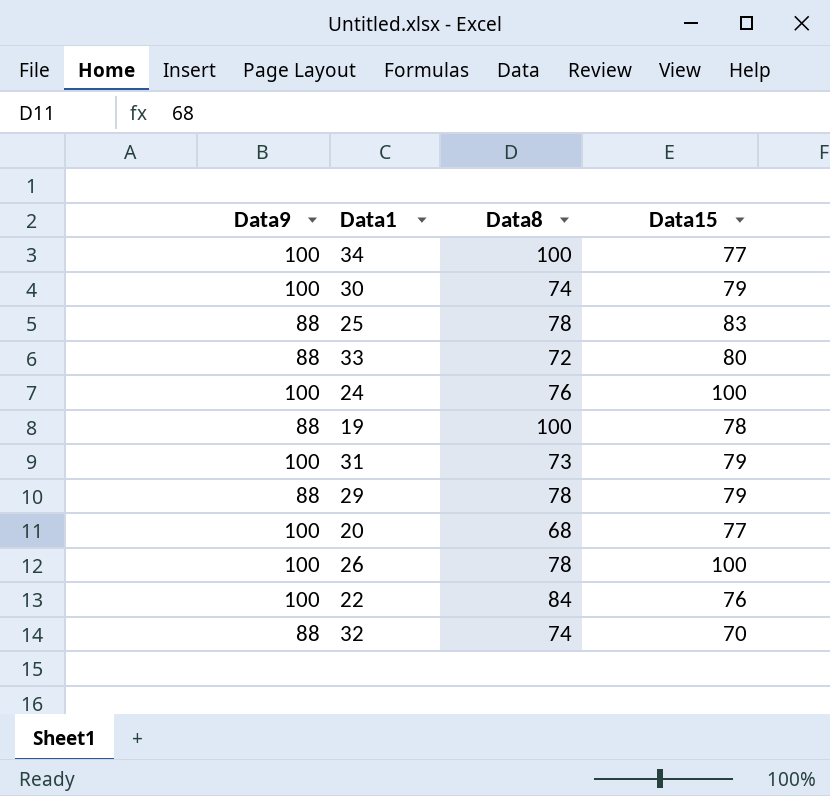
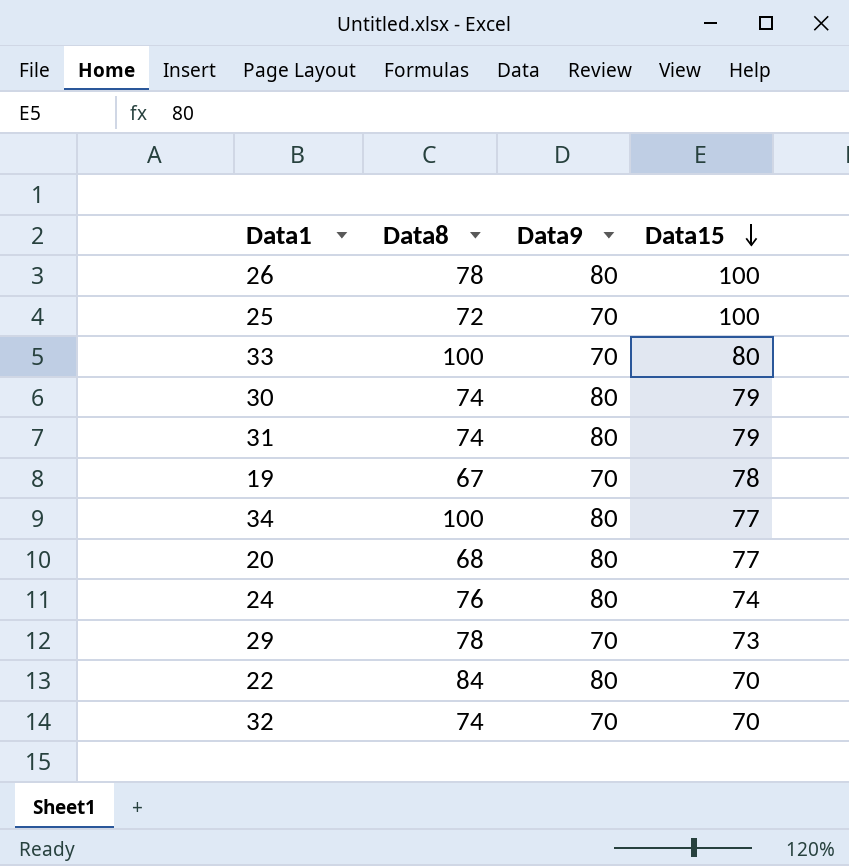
row order: none -> Data15 descending
column Data9 | position: 1 -> 3
26 | Data9: 100 -> 80
25 | Data8: 78 -> 72
25 | Data9: 88 -> 70
25 | Data15: 83 -> 100
33 | Data8: 72 -> 100
33 | Data9: 88 -> 70
30 | Data9: 100 -> 80
31 | Data8: 73 -> 74
31 | Data9: 100 -> 80
19 | Data8: 100 -> 67
19 | Data9: 88 -> 70
34 | Data9: 100 -> 80
20 | Data9: 100 -> 80
24 | Data9: 100 -> 80
24 | Data15: 100 -> 74
29 | Data9: 88 -> 70
29 | Data15: 79 -> 73
22 | Data9: 100 -> 80
22 | Data15: 76 -> 70
32 | Data9: 88 -> 70

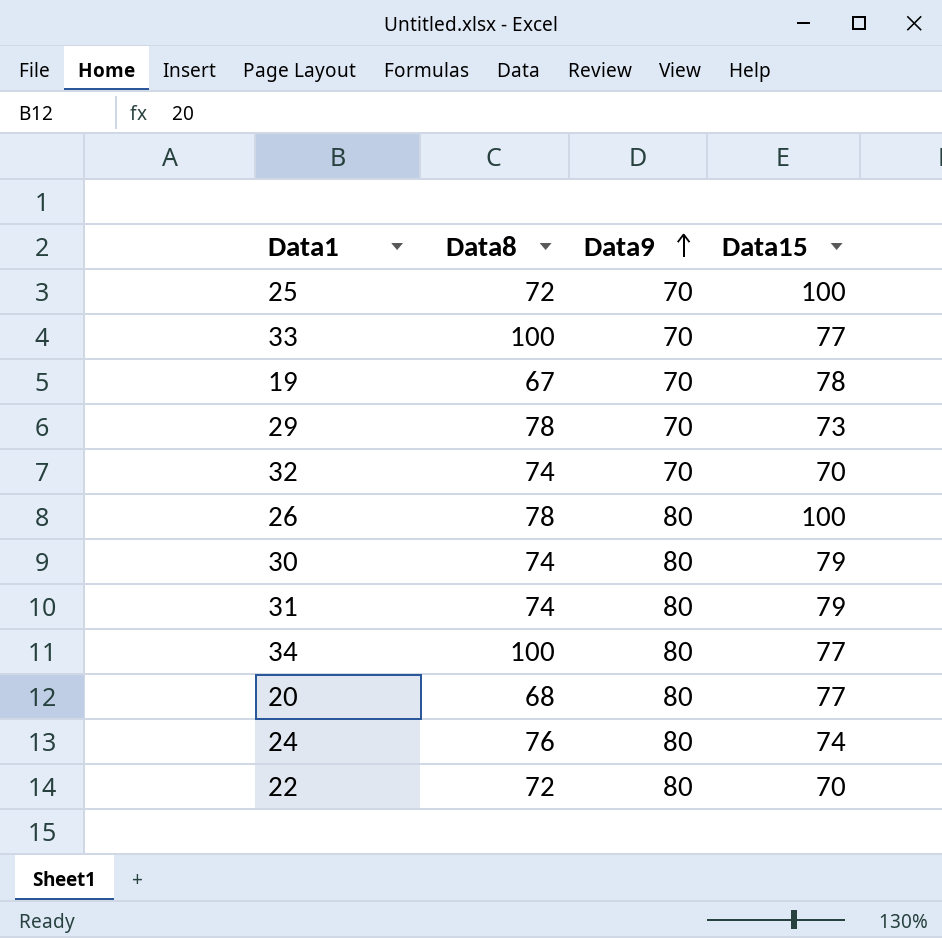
row order: Data15 descending -> Data9 ascending
33 | Data15: 80 -> 77
22 | Data8: 84 -> 72

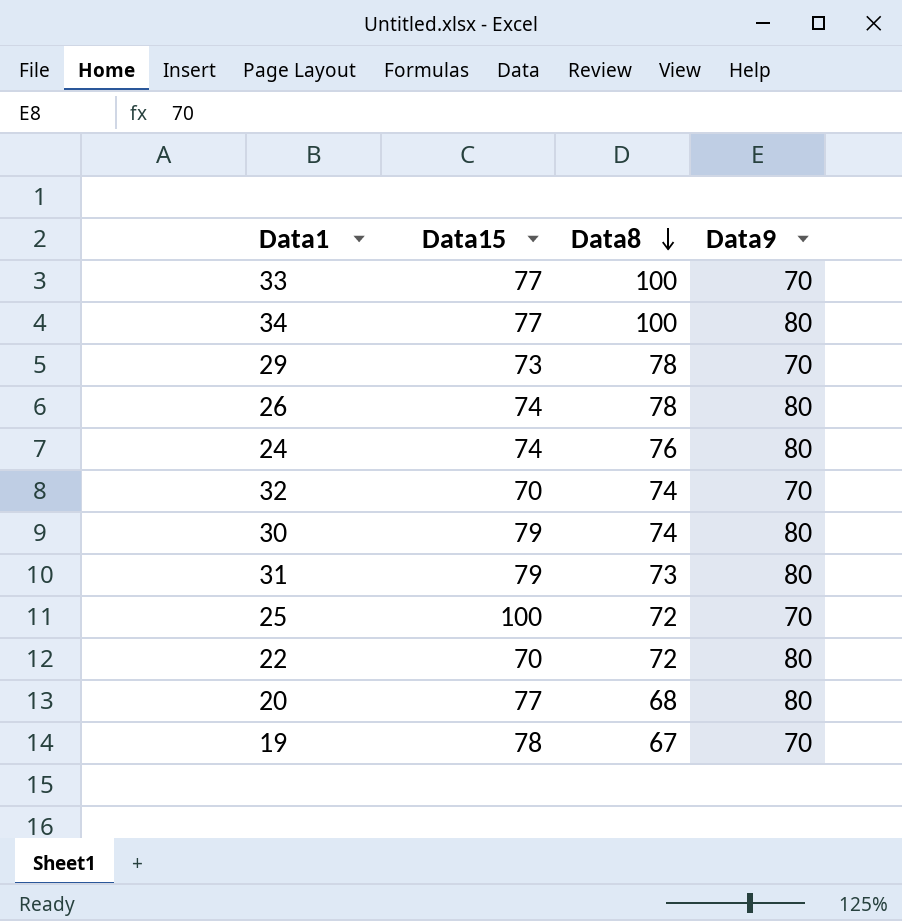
row order: Data9 ascending -> Data8 descending
column Data15 | position: 4 -> 2
26 | Data15: 100 -> 74
31 | Data8: 74 -> 73

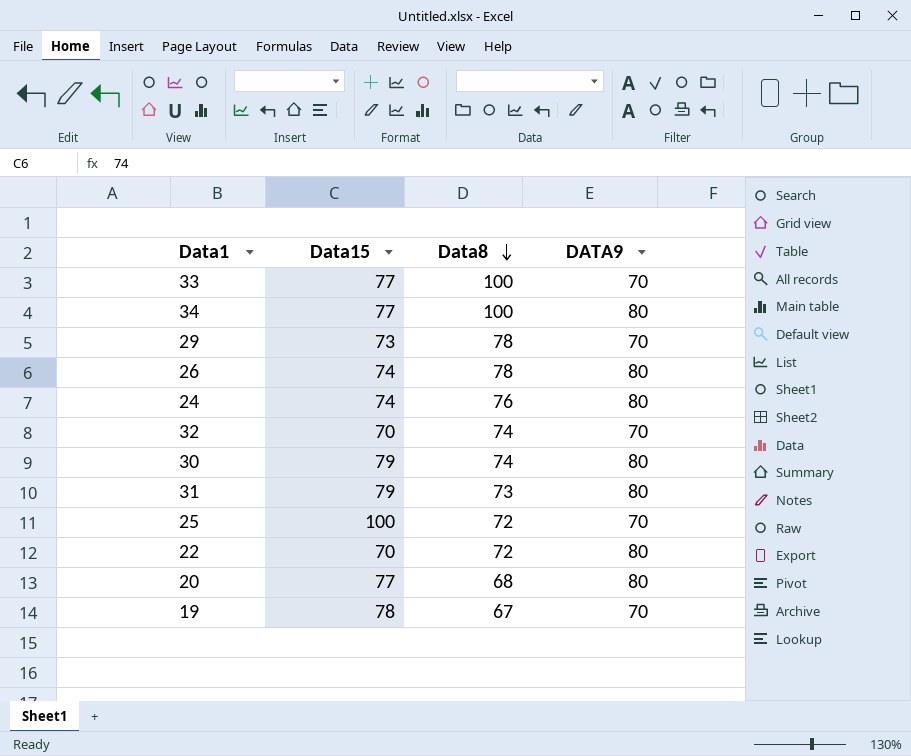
column name: Data9 -> DATA9

